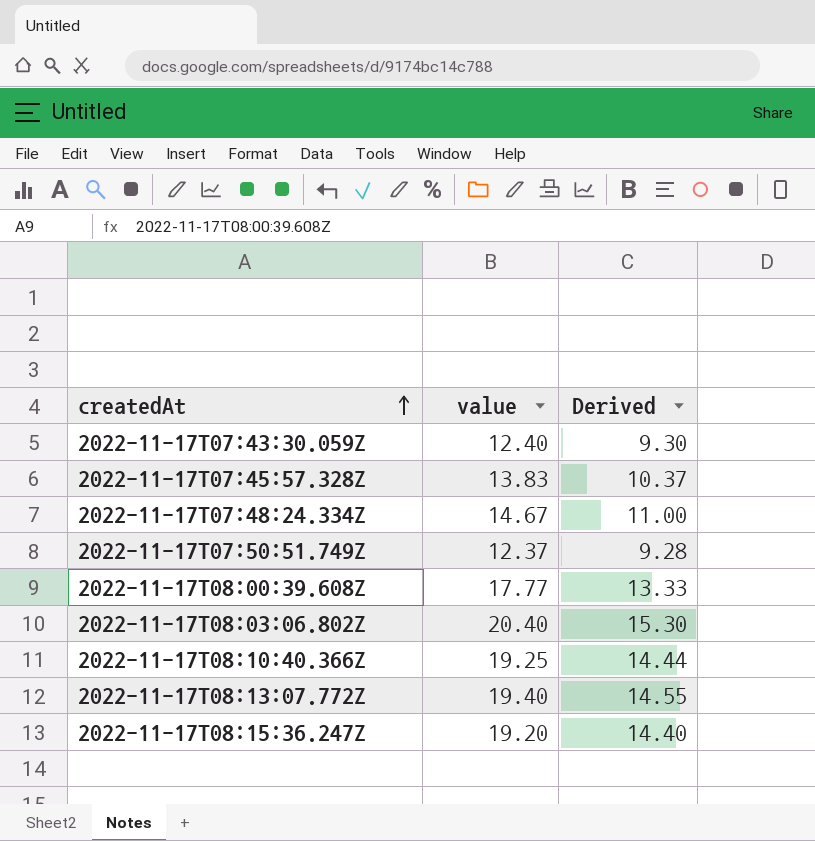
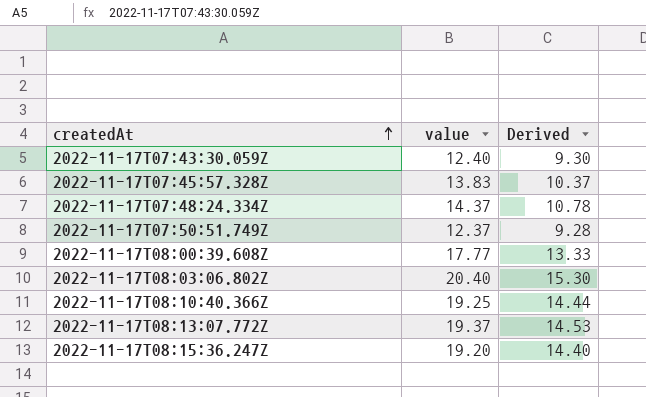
2022-11-17T07:48:24.334Z | value: 14.67 -> 14.37
2022-11-17T07:48:24.334Z | Derived: 11.00 -> 10.78
2022-11-17T08:13:07.772Z | value: 19.40 -> 19.37
2022-11-17T08:13:07.772Z | Derived: 14.55 -> 14.53

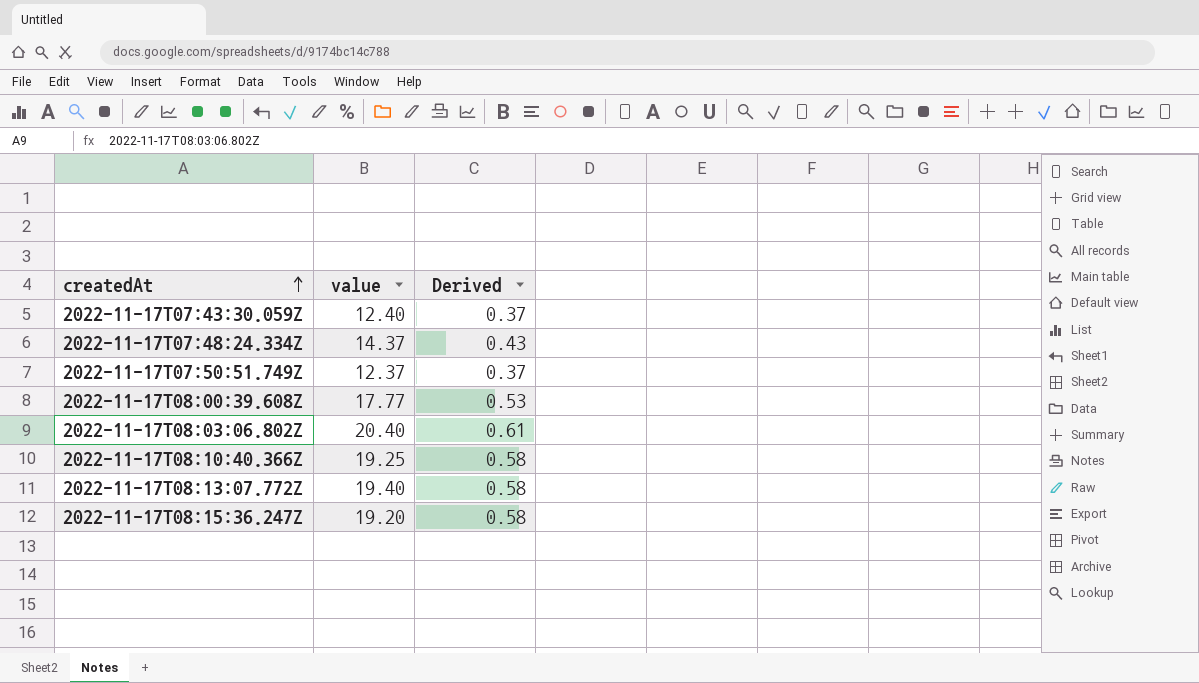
column Derived | formula: [value] * 0.75 -> [value] * 0.03
row 2022-11-17T07:45:57.328Z: 13.83 | 10.37 -> none
2022-11-17T08:13:07.772Z | value: 19.37 -> 19.40

